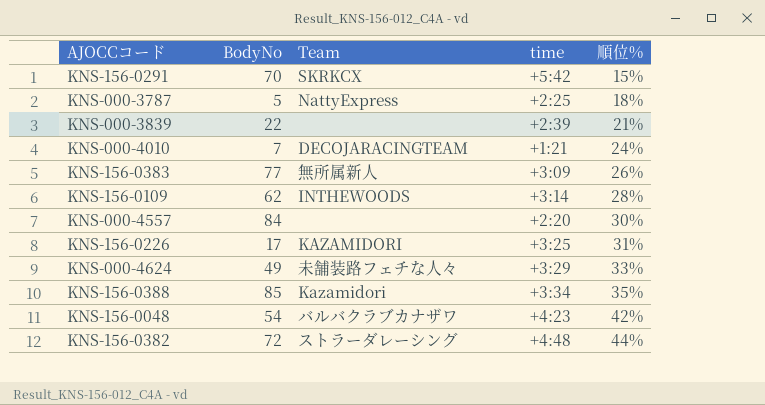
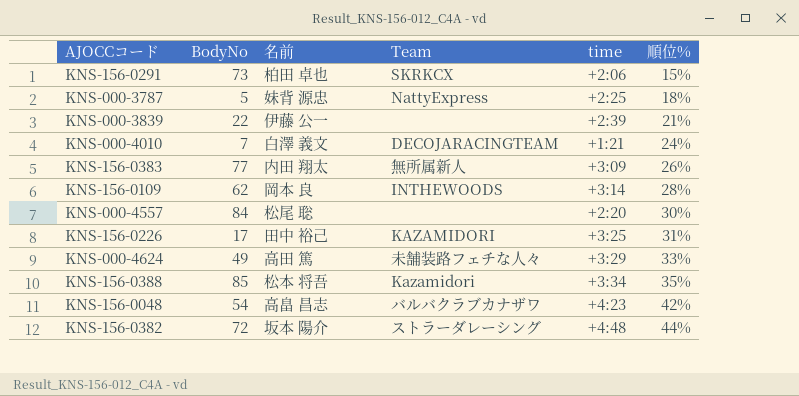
column 名前 | position: none -> 3
KNS-156-0291 | BodyNo: 70 -> 73
KNS-156-0291 | time: +5:42 -> +2:06

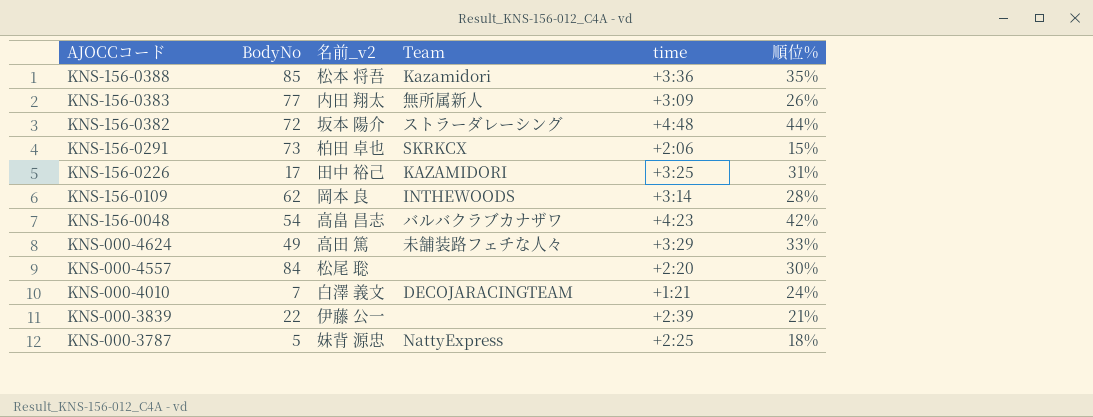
row order: 順位% ascending -> AJOCCコード descending
column name: 名前 -> 名前_v2
KNS-156-0388 | time: +3:34 -> +3:36

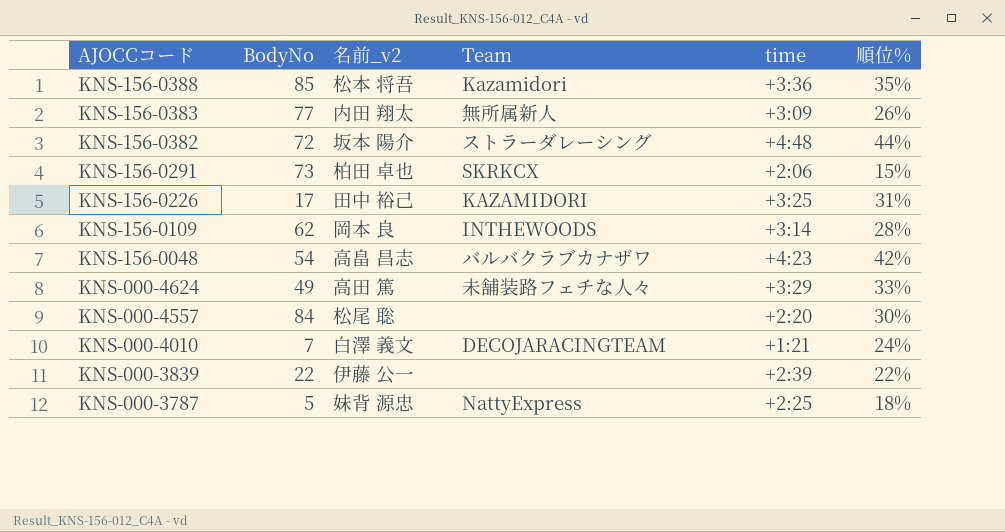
KNS-000-3839 | 順位%: 21% -> 22%

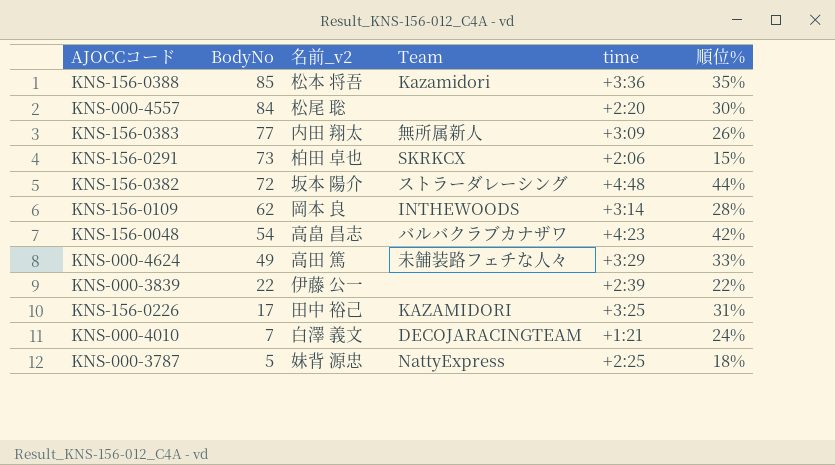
row order: AJOCCコード descending -> BodyNo descending

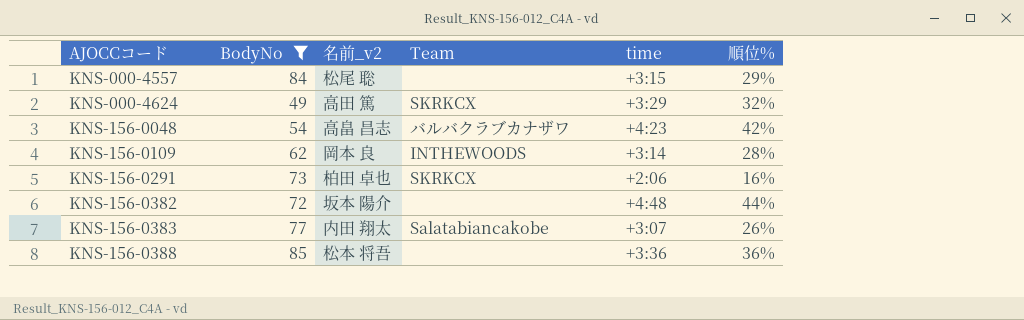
filter: none -> BodyNo >= 49
row order: BodyNo descending -> AJOCCコード ascending
KNS-000-4557 | time: +2:20 -> +3:15
KNS-000-4557 | 順位%: 30% -> 29%
KNS-000-4624 | Team: 未舗装路フェチな人々 -> SKRKCX
KNS-000-4624 | 順位%: 33% -> 32%
KNS-156-0291 | 順位%: 15% -> 16%
KNS-156-0382 | Team: ストラーダレーシング -> none
KNS-156-0383 | Team: 無所属新人 -> Salatabiancakobe
KNS-156-0383 | time: +3:09 -> +3:07
KNS-156-0388 | Team: Kazamidori -> none
KNS-156-0388 | 順位%: 35% -> 36%

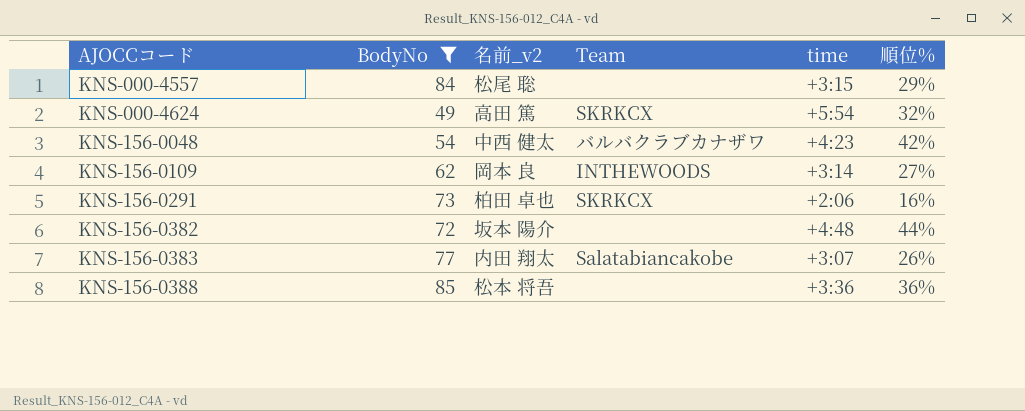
KNS-000-4624 | time: +3:29 -> +5:54
KNS-156-0048 | 名前_v2: 高畠 昌志 -> 中西 健太
KNS-156-0109 | 順位%: 28% -> 27%

